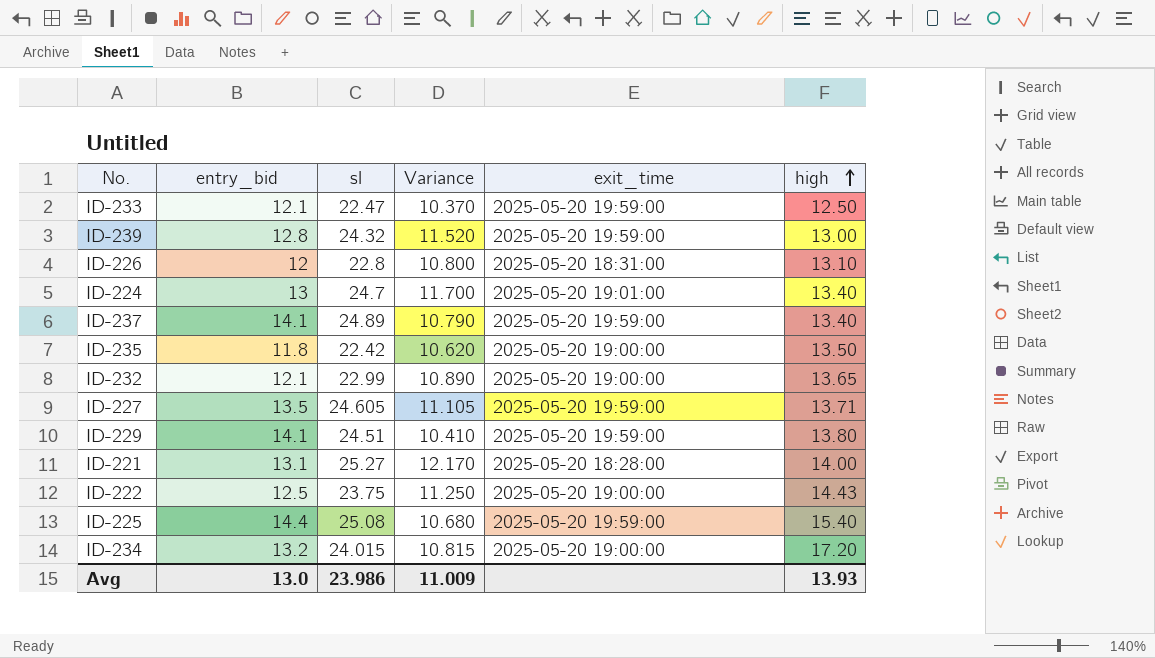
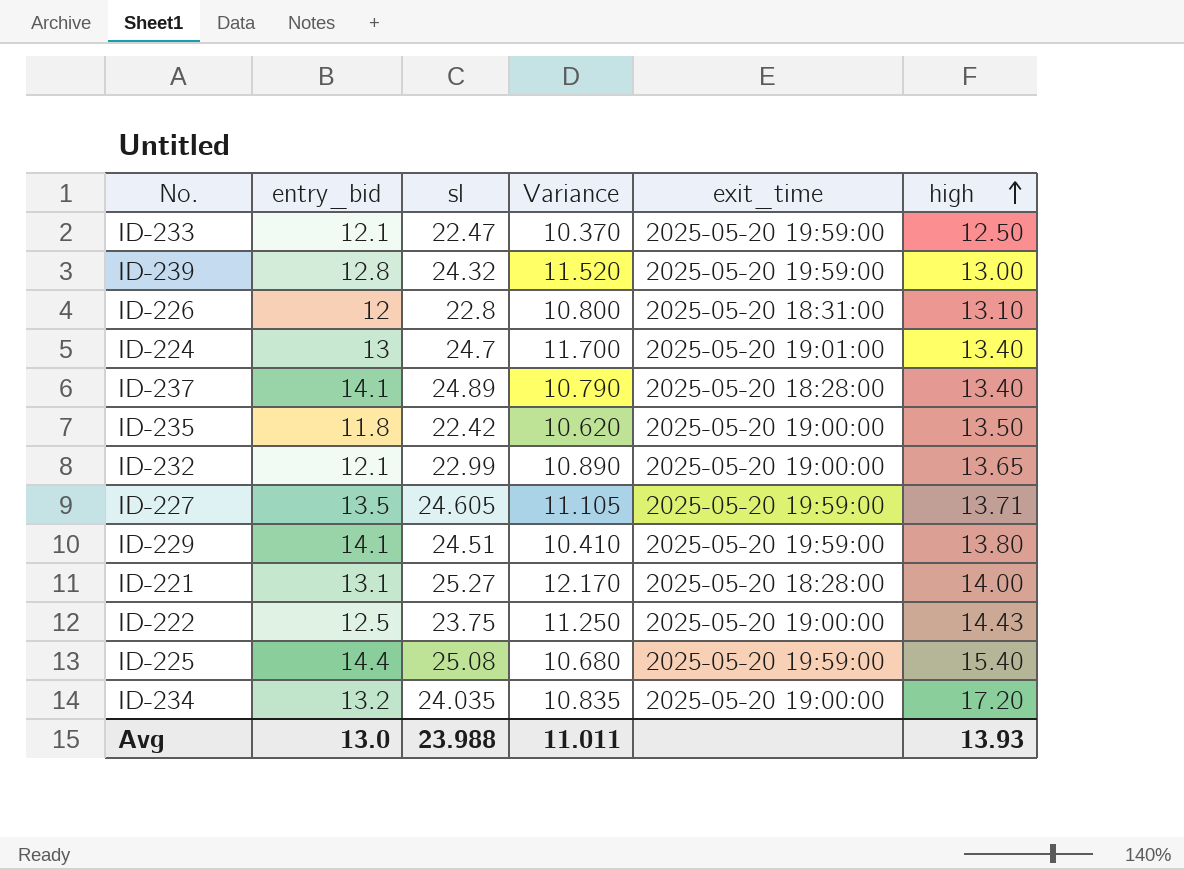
ID-237 | exit_time: 2025-05-20 19:59:00 -> 2025-05-20 18:28:00
ID-234 | sl: 24.015 -> 24.035
ID-234 | Variance: 10.815 -> 10.835
Avg | sl: 23.986 -> 23.988
Avg | Variance: 11.009 -> 11.011

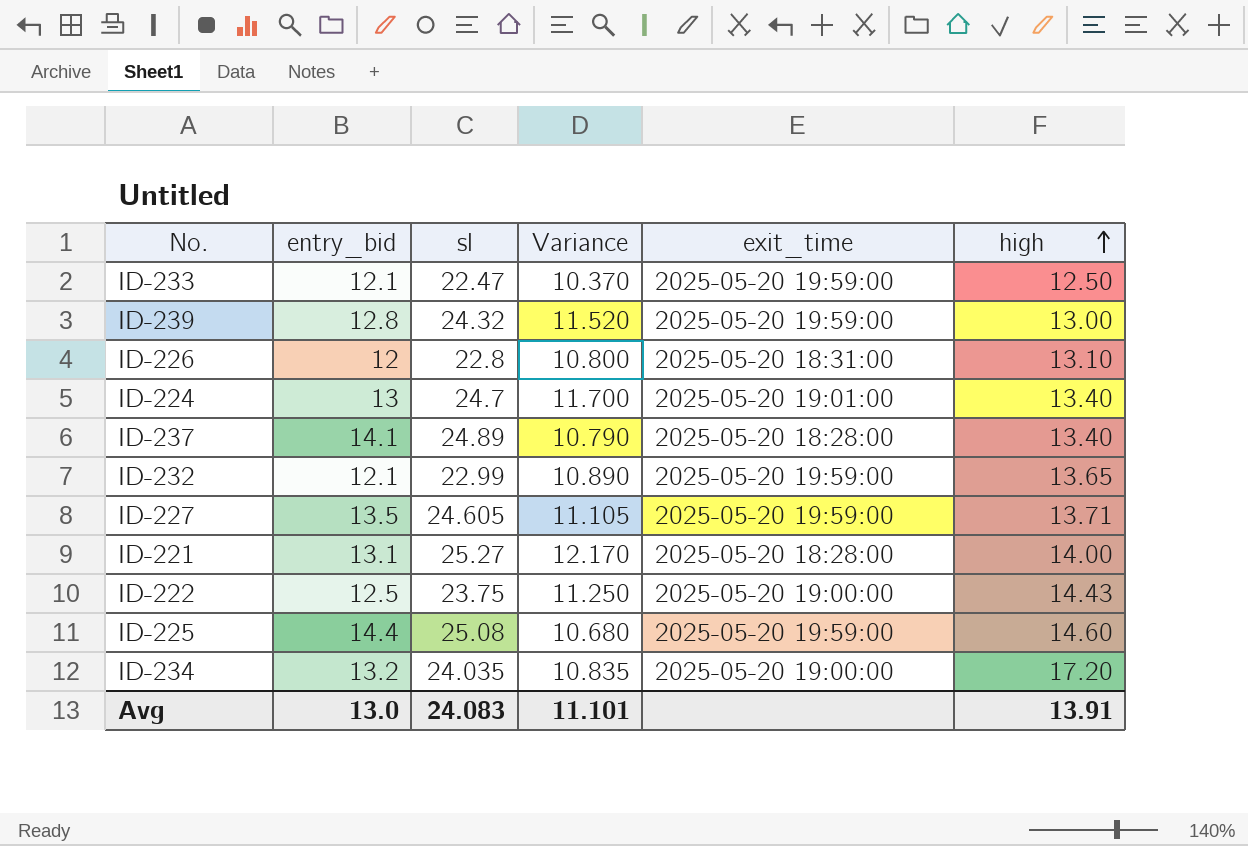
row ID-235: 11.8 | 22.42 | 10.620 | 2025-05-20 19:00:00 | 13.50 -> none
row ID-229: 14.1 | 24.51 | 10.410 | 2025-05-20 19:59:00 | 13.80 -> none
ID-232 | exit_time: 2025-05-20 19:00:00 -> 2025-05-20 19:59:00
ID-225 | high: 15.40 -> 14.60
Avg | sl: 23.988 -> 24.083
Avg | Variance: 11.011 -> 11.101
Avg | high: 13.93 -> 13.91

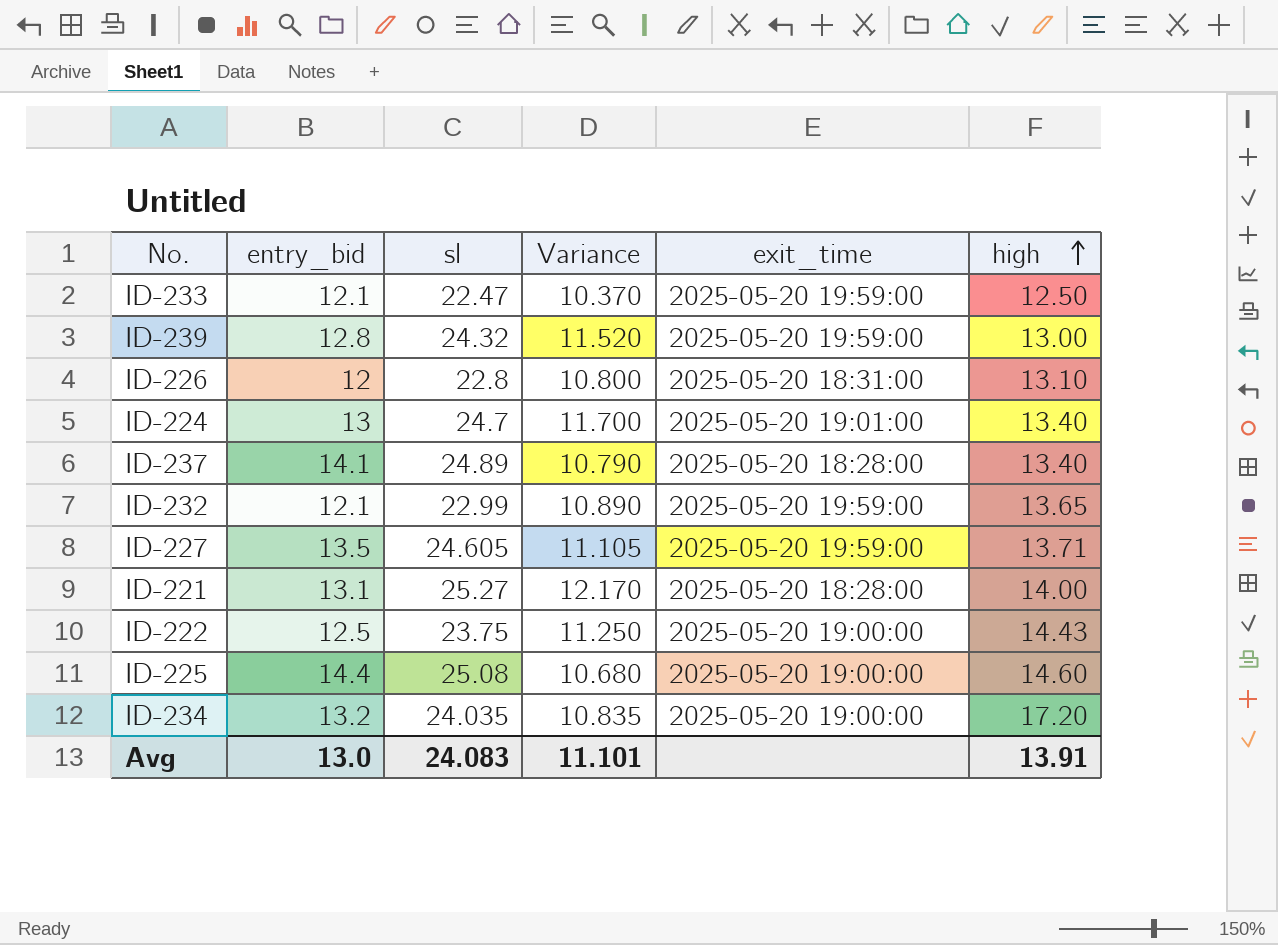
ID-225 | exit_time: 2025-05-20 19:59:00 -> 2025-05-20 19:00:00

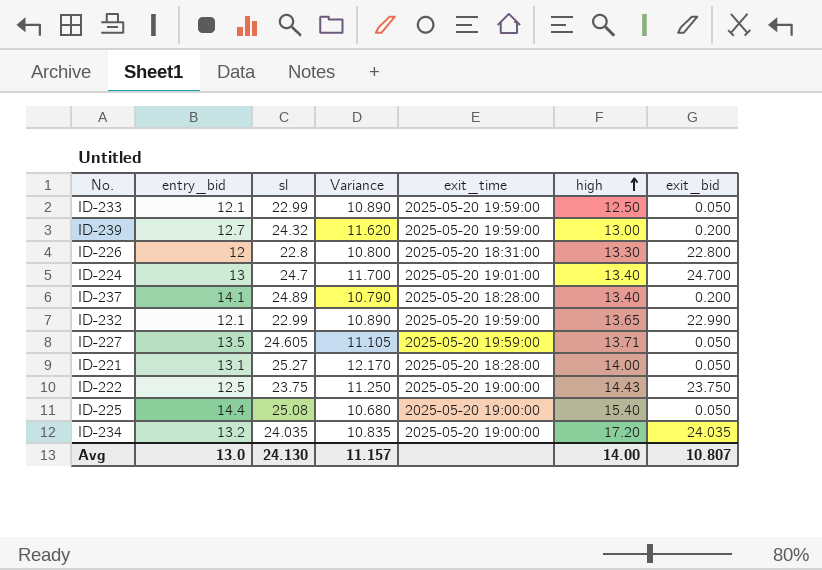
column exit_bid | position: none -> 7
ID-233 | sl: 22.47 -> 22.99
ID-233 | Variance: 10.370 -> 10.890
ID-239 | entry_bid: 12.8 -> 12.7
ID-239 | Variance: 11.520 -> 11.620
ID-226 | high: 13.10 -> 13.30
ID-225 | high: 14.60 -> 15.40
Avg | sl: 24.083 -> 24.130
Avg | Variance: 11.101 -> 11.157
Avg | high: 13.91 -> 14.00

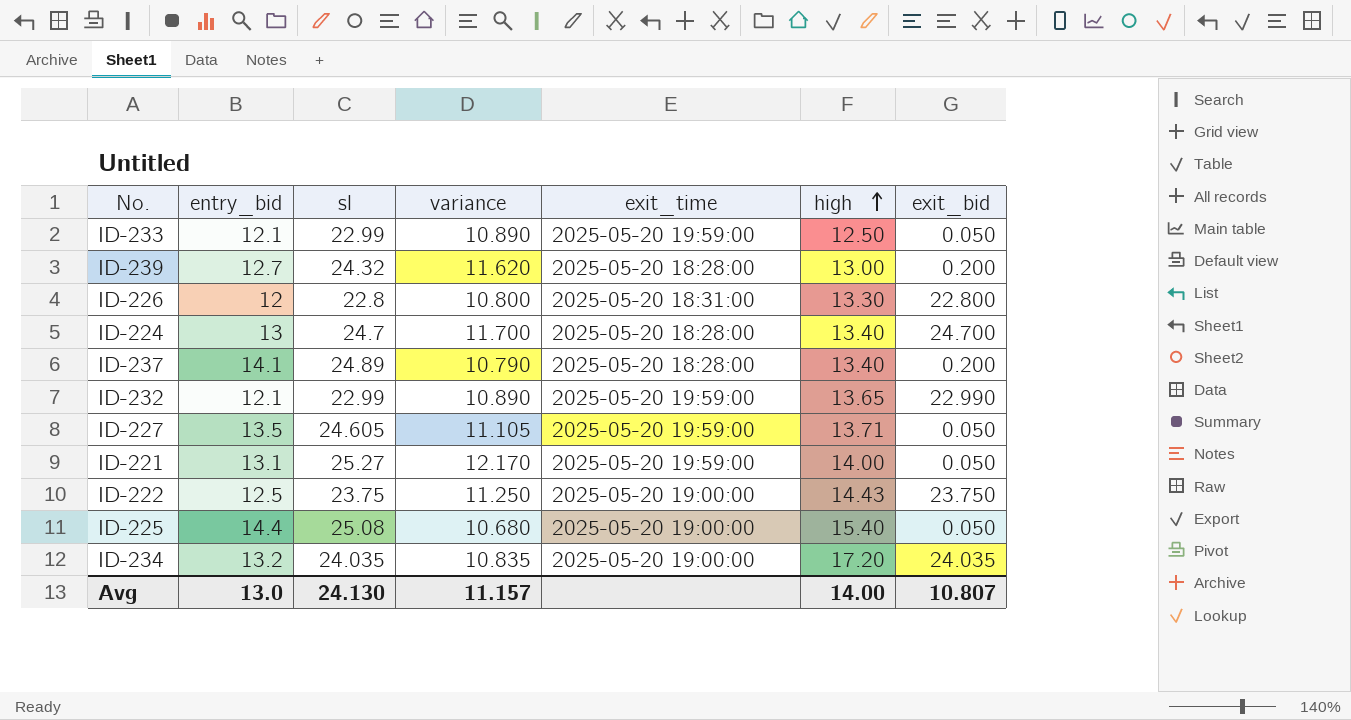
column name: Variance -> variance
ID-239 | exit_time: 2025-05-20 19:59:00 -> 2025-05-20 18:28:00
ID-224 | exit_time: 2025-05-20 19:01:00 -> 2025-05-20 18:28:00
ID-221 | exit_time: 2025-05-20 18:28:00 -> 2025-05-20 19:59:00

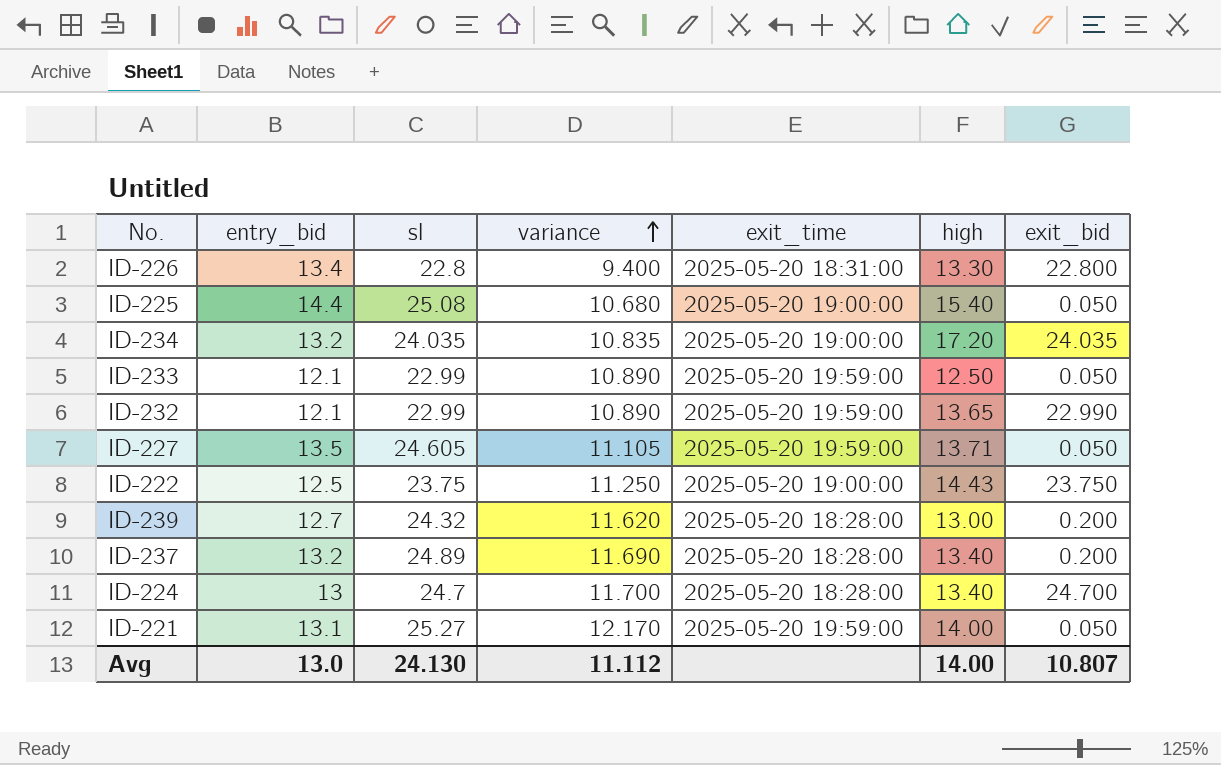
row order: high ascending -> variance ascending
ID-226 | entry_bid: 12 -> 13.4
ID-226 | variance: 10.800 -> 9.400
ID-237 | entry_bid: 14.1 -> 13.2
ID-237 | variance: 10.790 -> 11.690
Avg | variance: 11.157 -> 11.112

